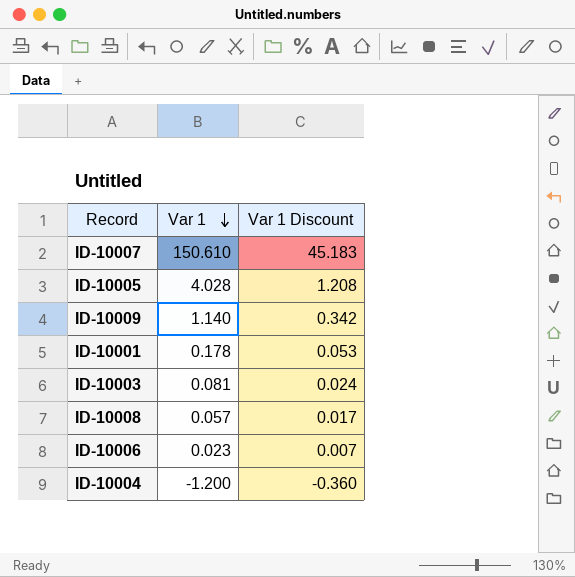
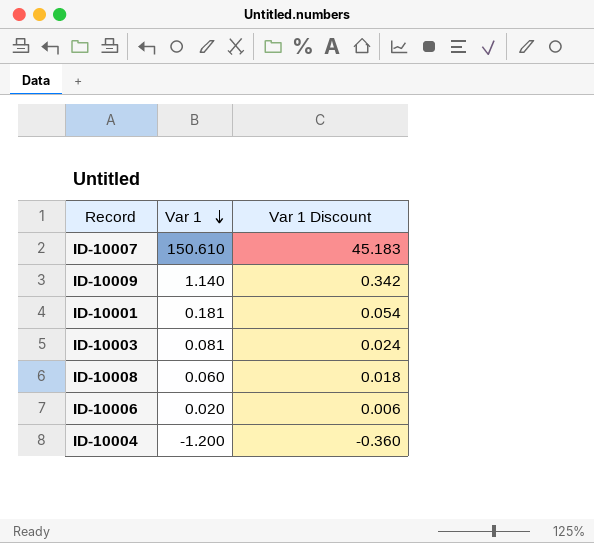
row ID-10005: 4.028 | 1.208 -> none
ID-10001 | Var 1: 0.178 -> 0.181
ID-10001 | Var 1 Discount: 0.053 -> 0.054
ID-10008 | Var 1: 0.057 -> 0.060
ID-10008 | Var 1 Discount: 0.017 -> 0.018
ID-10006 | Var 1: 0.023 -> 0.020
ID-10006 | Var 1 Discount: 0.007 -> 0.006

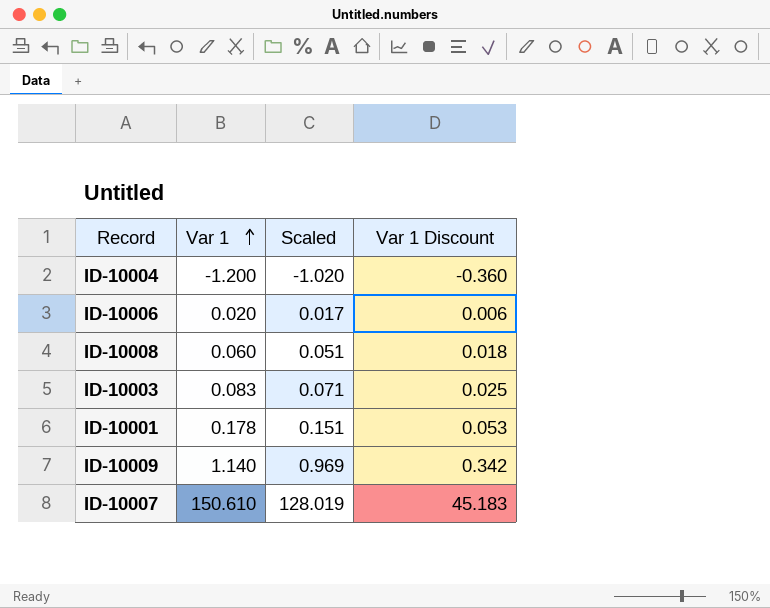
row order: Var 1 descending -> Var 1 ascending
column Scaled | formula: none -> [Var 1] * 0.85
ID-10003 | Var 1: 0.081 -> 0.083
ID-10003 | Var 1 Discount: 0.024 -> 0.025
ID-10001 | Var 1: 0.181 -> 0.178
ID-10001 | Var 1 Discount: 0.054 -> 0.053

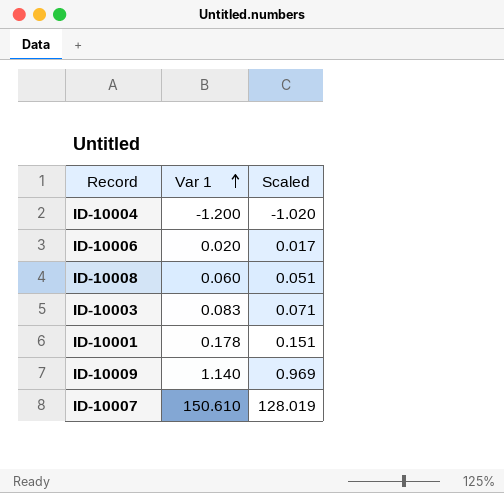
column Var 1 Discount | formula: [Var 1] * 0.3 -> none

